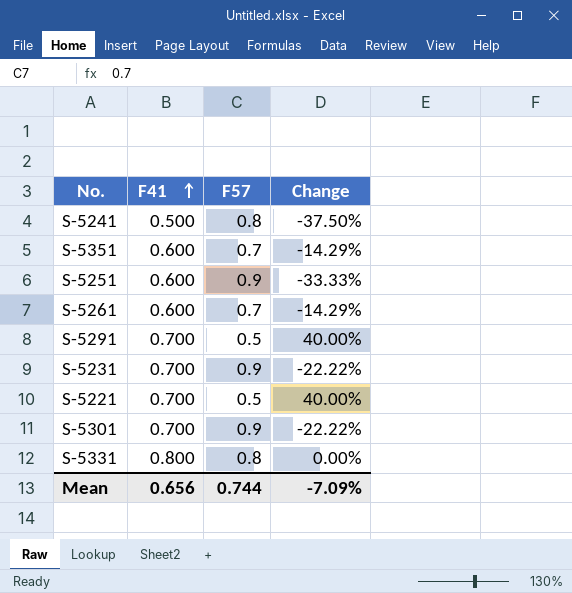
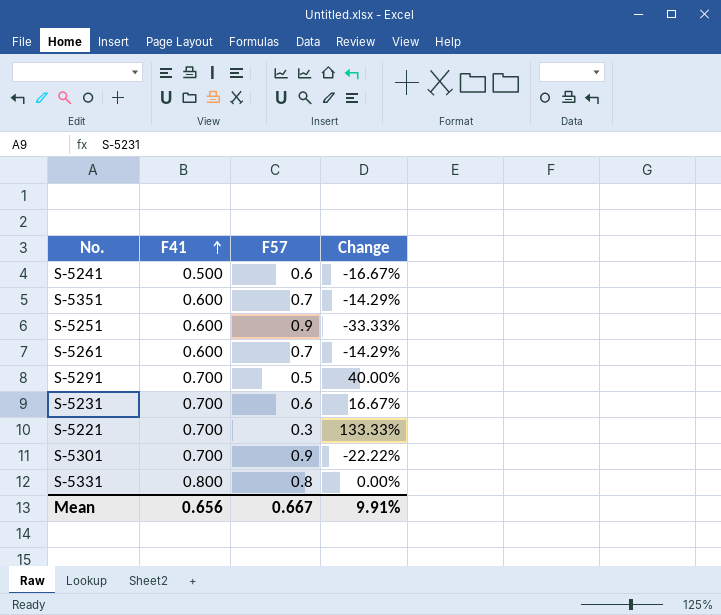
S-5241 | F57: 0.8 -> 0.6
S-5241 | Change: -37.50% -> -16.67%
S-5231 | F57: 0.9 -> 0.6
S-5231 | Change: -22.22% -> 16.67%
S-5221 | F57: 0.5 -> 0.3
S-5221 | Change: 40.00% -> 133.33%
Mean | F57: 0.744 -> 0.667
Mean | Change: -7.09% -> 9.91%

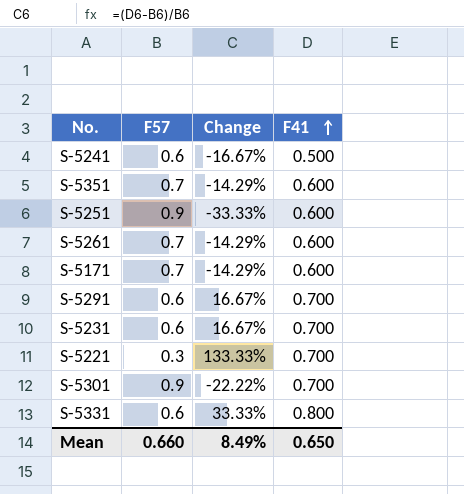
column F41 | position: 2 -> 4
row S-5171: none -> 0.7 | -14.29% | 0.600
S-5291 | F57: 0.5 -> 0.6
S-5291 | Change: 40.00% -> 16.67%
S-5331 | F57: 0.8 -> 0.6
S-5331 | Change: 0.00% -> 33.33%
Mean | F57: 0.667 -> 0.660
Mean | Change: 9.91% -> 8.49%
Mean | F41: 0.656 -> 0.650

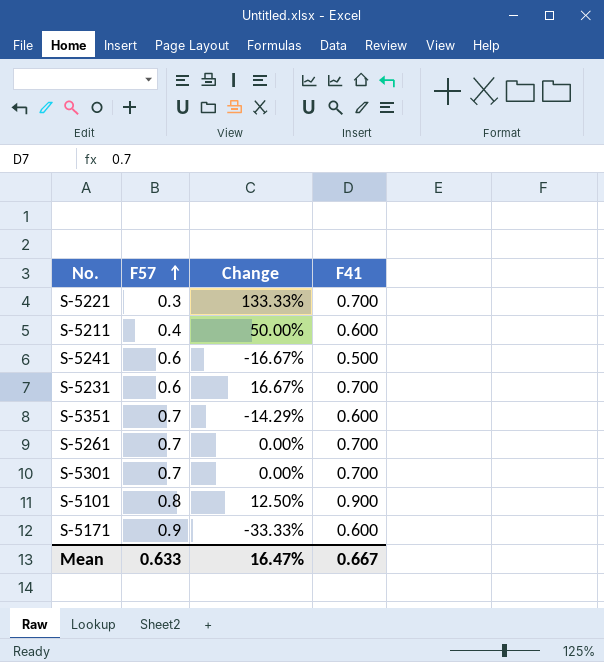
row order: F41 ascending -> F57 ascending
row S-5251: 0.9 | -33.33% | 0.600 -> none
row S-5291: 0.6 | 16.67% | 0.700 -> none
row S-5331: 0.6 | 33.33% | 0.800 -> none
row S-5211: none -> 0.4 | 50.00% | 0.600
S-5261 | Change: -14.29% -> 0.00%
S-5261 | F41: 0.600 -> 0.700
S-5301 | F57: 0.9 -> 0.7
S-5301 | Change: -22.22% -> 0.00%
row S-5101: none -> 0.8 | 12.50% | 0.900
S-5171 | F57: 0.7 -> 0.9
S-5171 | Change: -14.29% -> -33.33%
Mean | F57: 0.660 -> 0.633
Mean | Change: 8.49% -> 16.47%
Mean | F41: 0.650 -> 0.667

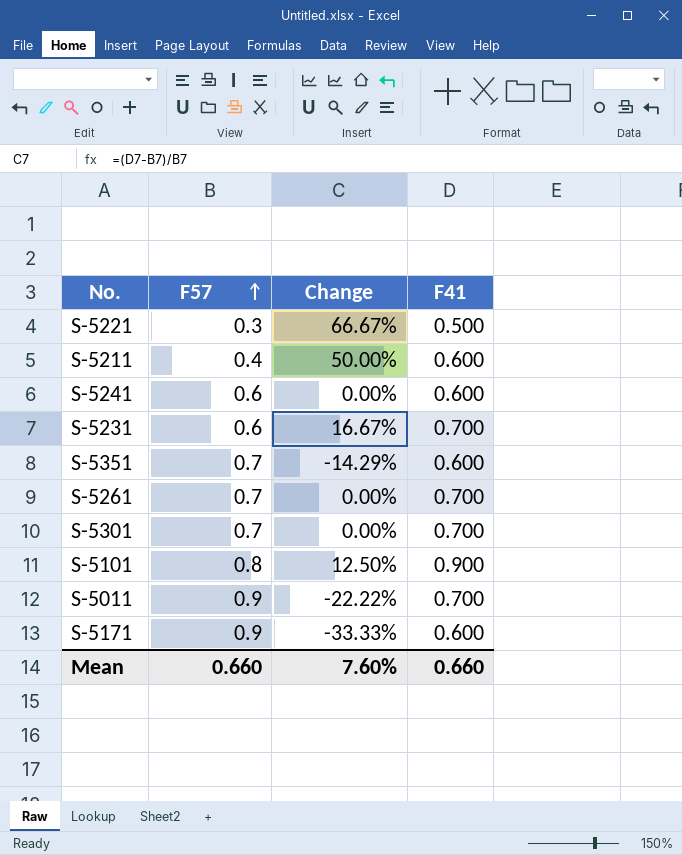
S-5221 | Change: 133.33% -> 66.67%
S-5221 | F41: 0.700 -> 0.500
S-5241 | Change: -16.67% -> 0.00%
S-5241 | F41: 0.500 -> 0.600
row S-5011: none -> 0.9 | -22.22% | 0.700
Mean | F57: 0.633 -> 0.660
Mean | Change: 16.47% -> 7.60%
Mean | F41: 0.667 -> 0.660

